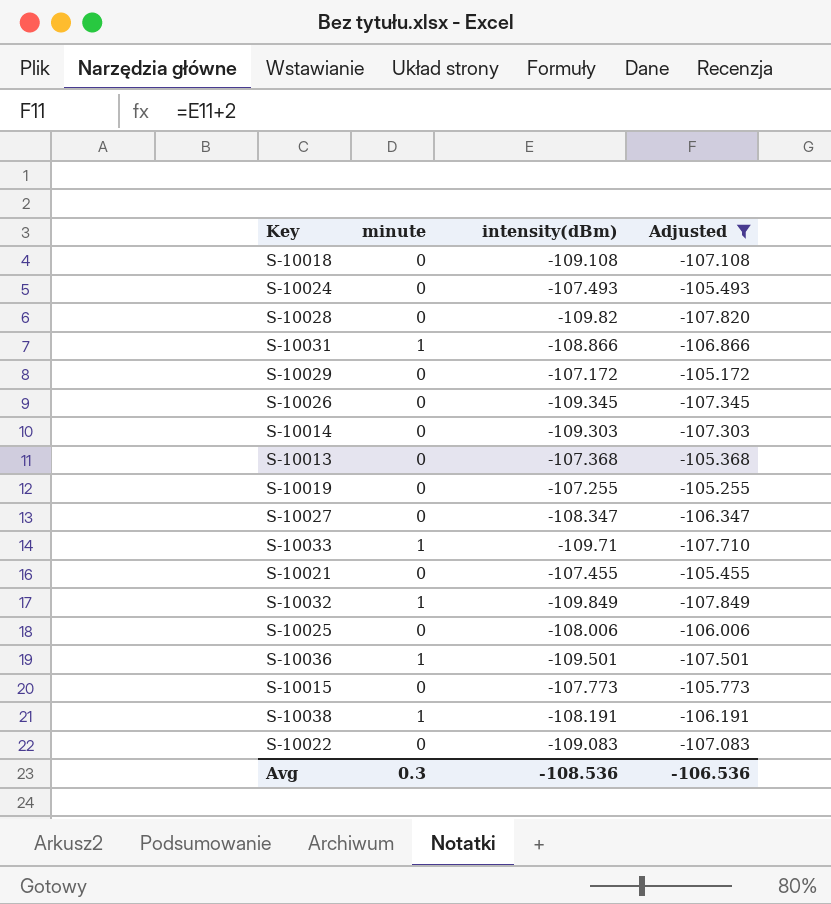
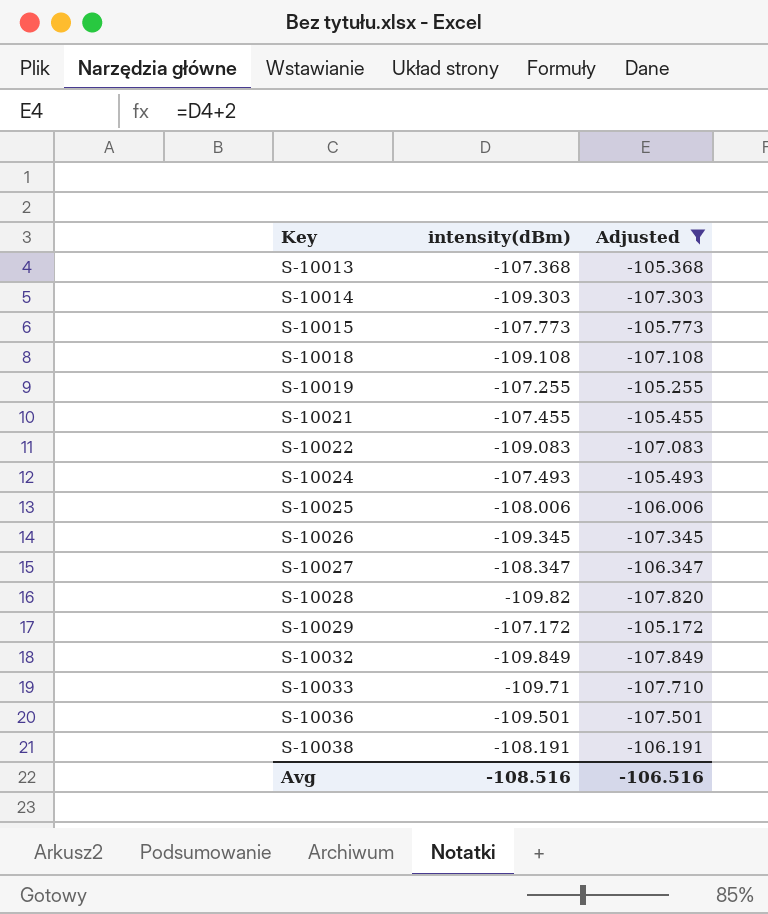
row order: none -> Key ascending
column minute | position: 2 -> none
row S-10031: 1 | -108.866 | -106.866 -> none
Avg | intensity(dBm): -108.536 -> -108.516
Avg | Adjusted: -106.536 -> -106.516

